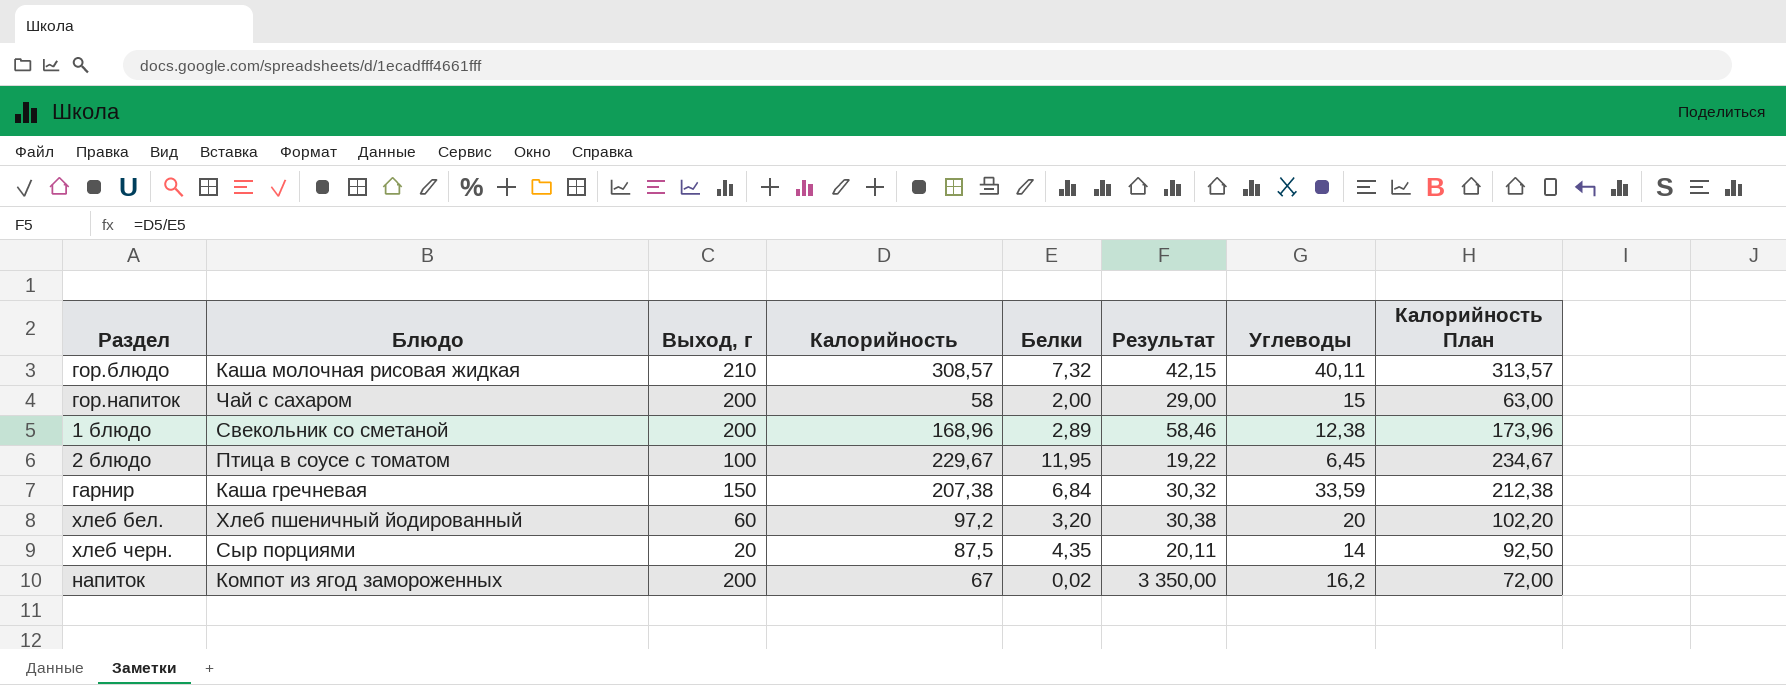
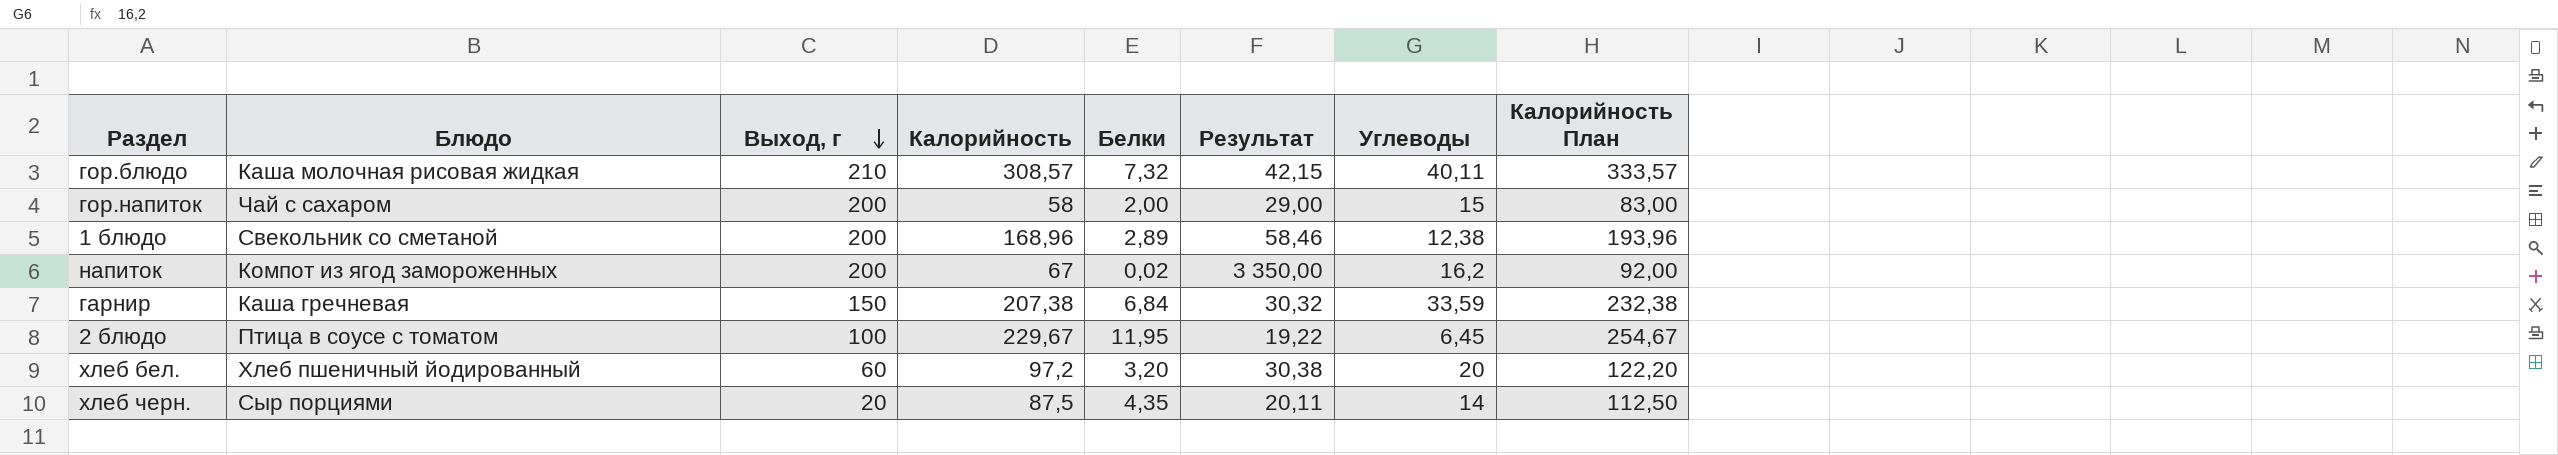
row order: none -> Выход, г descending
column Калорийность План | formula: [Калорийность] + 5 -> [Калорийность] + 25

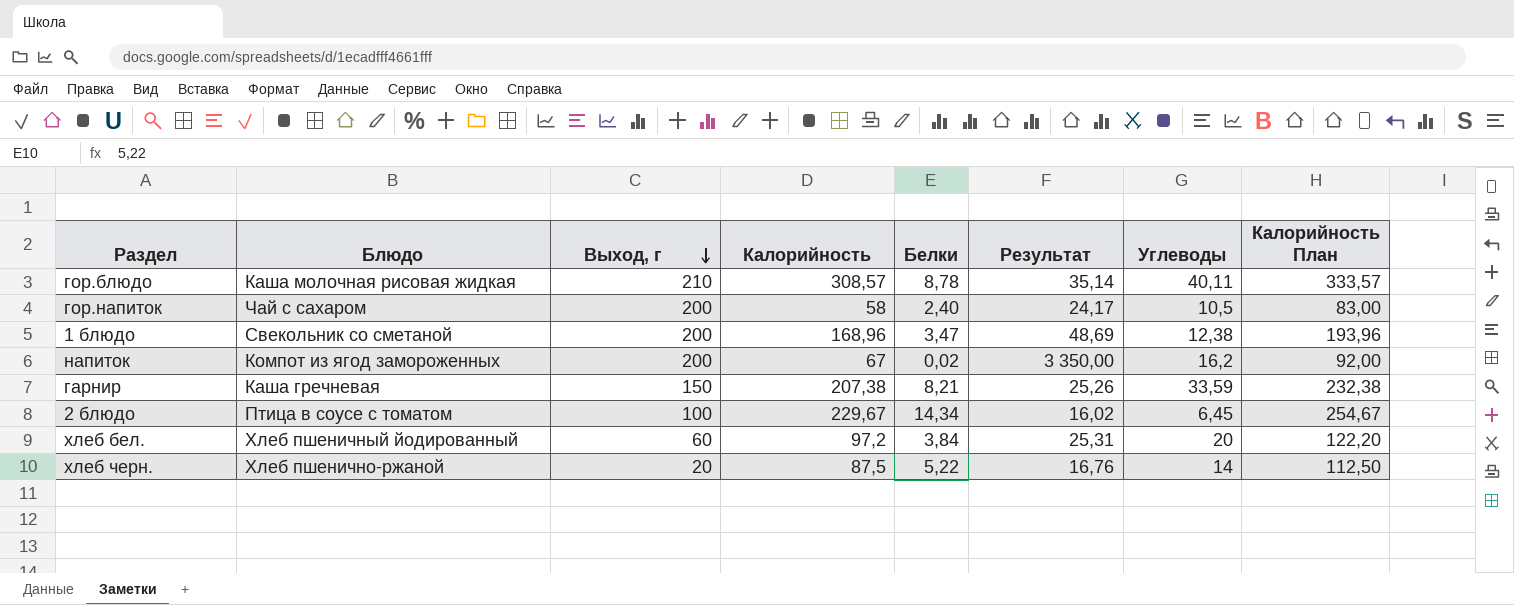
гор.блюдо | Белки: 7,32 -> 8,78
гор.блюдо | Результат: 42,15 -> 35,14
гор.напиток | Белки: 2,00 -> 2,40
гор.напиток | Результат: 29,00 -> 24,17
гор.напиток | Углеводы: 15 -> 10,5
1 блюдо | Белки: 2,89 -> 3,47
1 блюдо | Результат: 58,46 -> 48,69
гарнир | Белки: 6,84 -> 8,21
гарнир | Результат: 30,32 -> 25,26
2 блюдо | Белки: 11,95 -> 14,34
2 блюдо | Результат: 19,22 -> 16,02
хлеб бел. | Белки: 3,20 -> 3,84
хлеб бел. | Результат: 30,38 -> 25,31
хлеб черн. | Блюдо: Сыр порциями -> Хлеб пшенично-ржаной
хлеб черн. | Белки: 4,35 -> 5,22
хлеб черн. | Результат: 20,11 -> 16,76

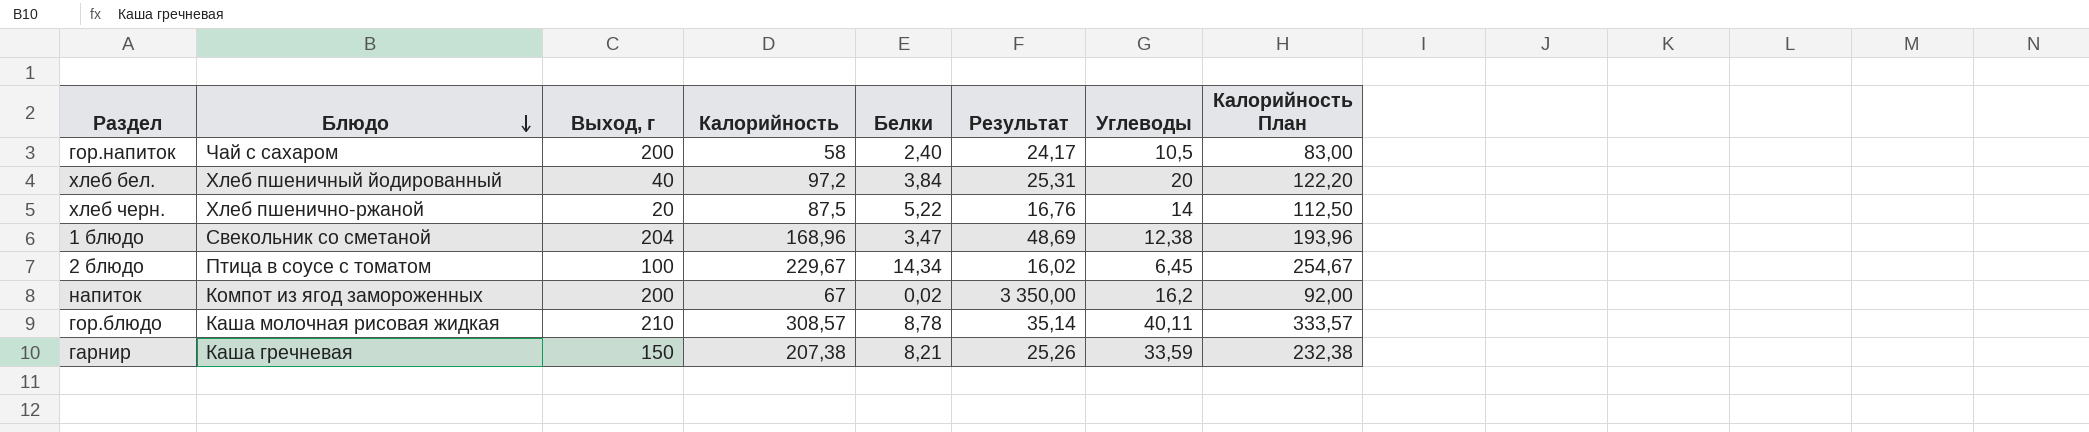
row order: Выход, г descending -> Блюдо descending
хлеб бел. | Выход, г: 60 -> 40
1 блюдо | Выход, г: 200 -> 204

